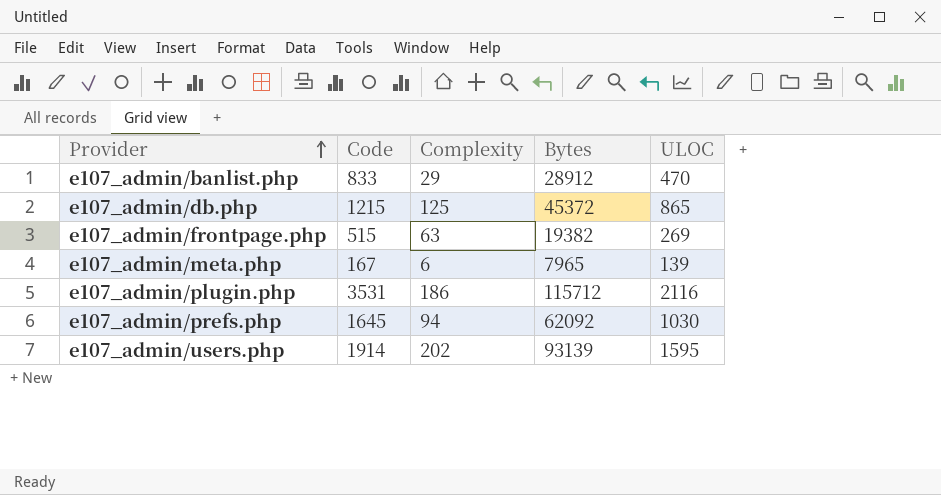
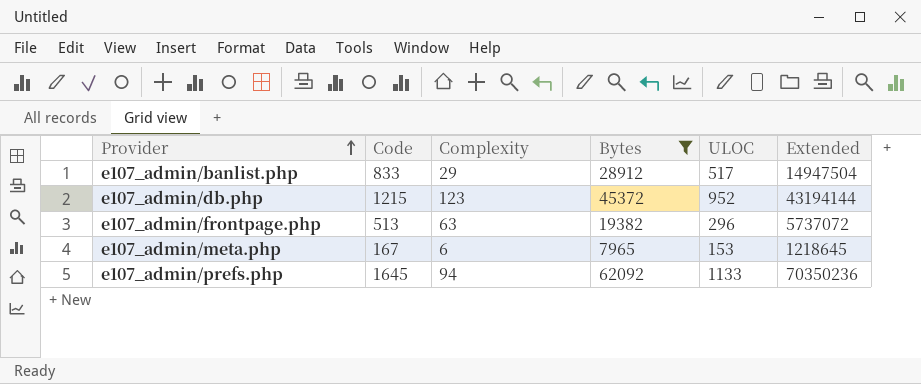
filter: none -> Bytes <= 62092
column Extended | formula: none -> [Bytes] * [ULOC]
e107_admin/banlist.php | ULOC: 470 -> 517
e107_admin/db.php | Complexity: 125 -> 123
e107_admin/db.php | ULOC: 865 -> 952
e107_admin/frontpage.php | Code: 515 -> 513
e107_admin/frontpage.php | ULOC: 269 -> 296
e107_admin/meta.php | ULOC: 139 -> 153
e107_admin/prefs.php | ULOC: 1030 -> 1133

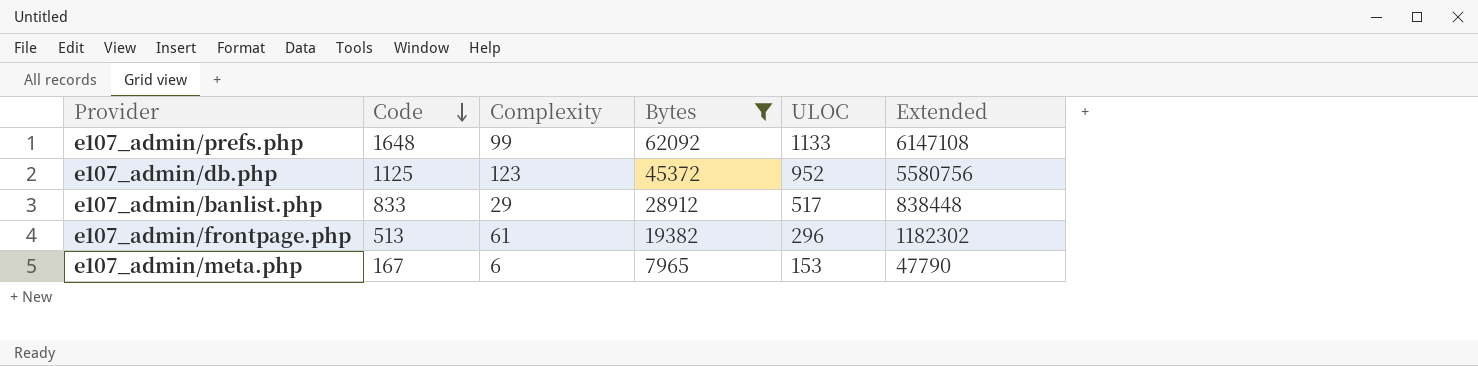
row order: Provider ascending -> Code descending
column Extended | formula: [Bytes] * [ULOC] -> [Complexity] * [Bytes]
e107_admin/prefs.php | Code: 1645 -> 1648
e107_admin/prefs.php | Complexity: 94 -> 99
e107_admin/db.php | Code: 1215 -> 1125
e107_admin/frontpage.php | Complexity: 63 -> 61

